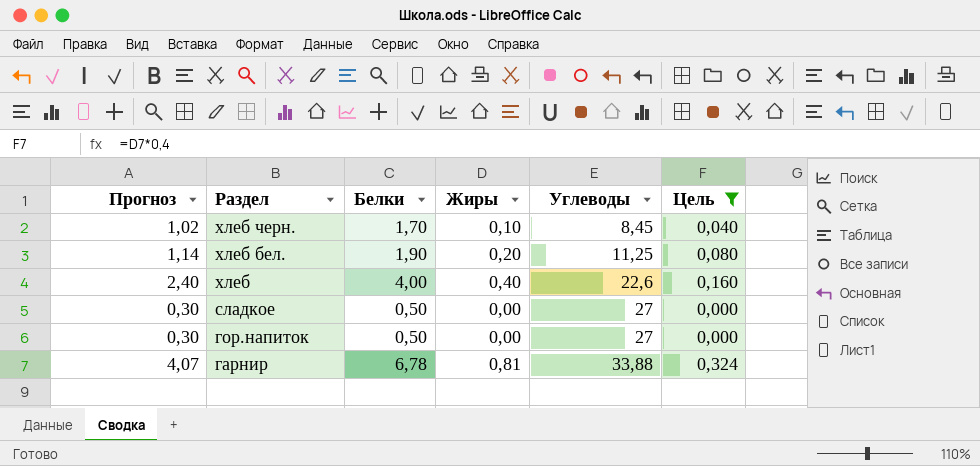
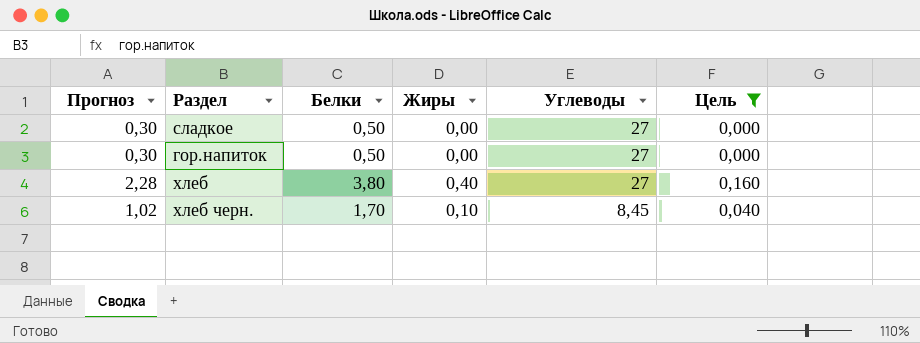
row order: Раздел descending -> Углеводы descending
row хлеб бел.: 1,14 | 1,90 | 0,20 | 11,25 | 0,080 -> none
row гарнир: 4,07 | 6,78 | 0,81 | 33,88 | 0,324 -> none
хлеб | Прогноз: 2,40 -> 2,28
хлеб | Белки: 4,00 -> 3,80
хлеб | Углеводы: 22,6 -> 27

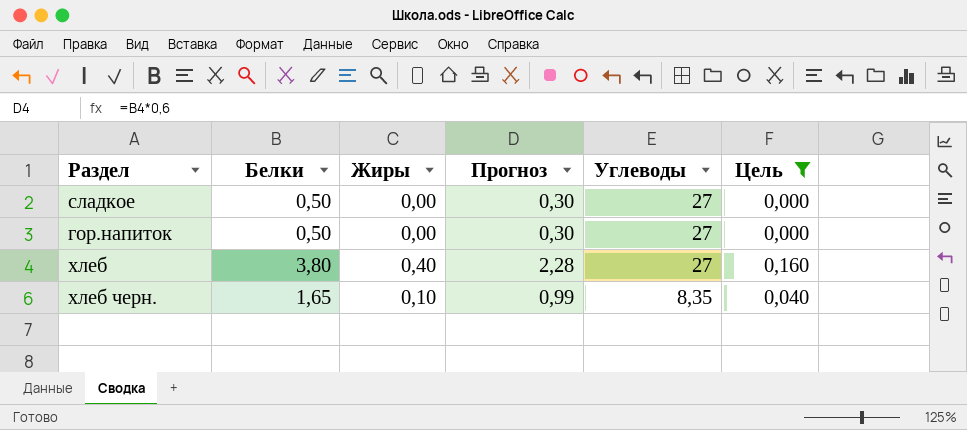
column Прогноз | position: 1 -> 4
хлеб черн. | Белки: 1,70 -> 1,65
хлеб черн. | Прогноз: 1,02 -> 0,99
хлеб черн. | Углеводы: 8,45 -> 8,35

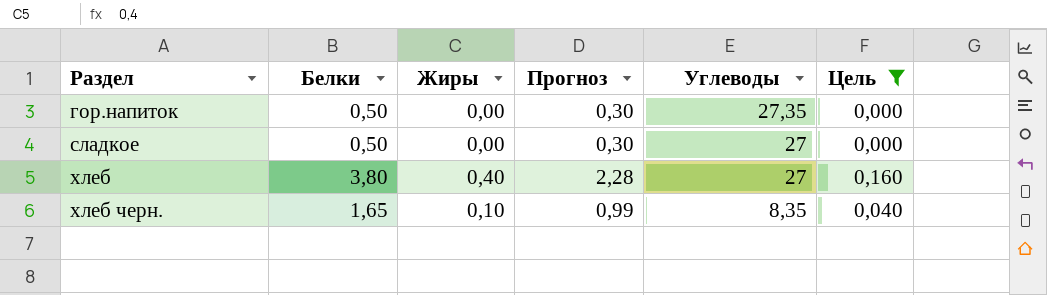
row order: Углеводы descending -> Раздел ascending
гор.напиток | Углеводы: 27 -> 27,35

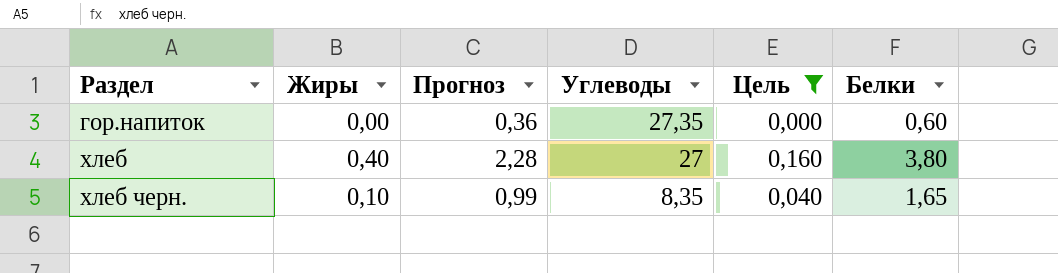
column Белки | position: 2 -> 6
row сладкое: 0,50 | 0,00 | 0,30 | 27 | 0,000 -> none
гор.напиток | Прогноз: 0,30 -> 0,36
гор.напиток | Белки: 0,50 -> 0,60

